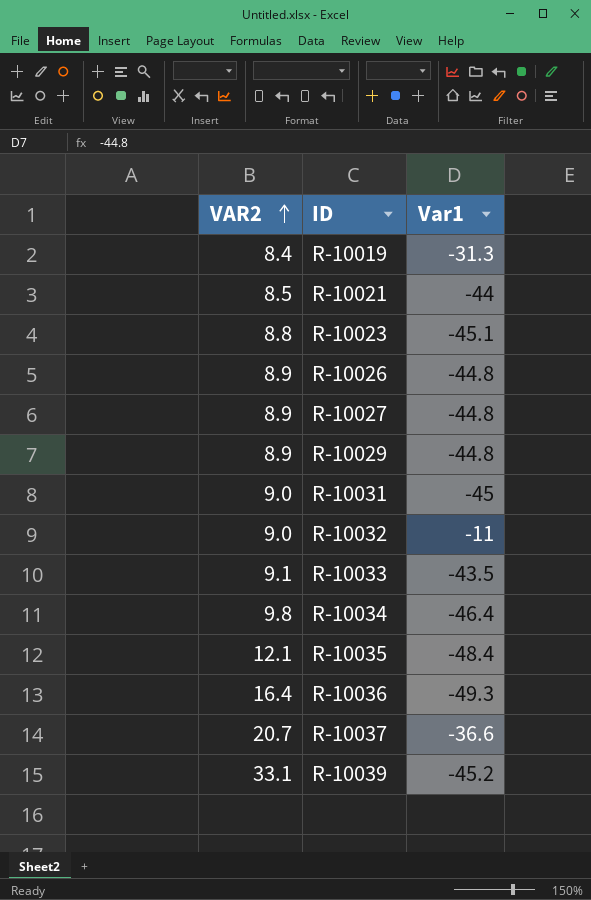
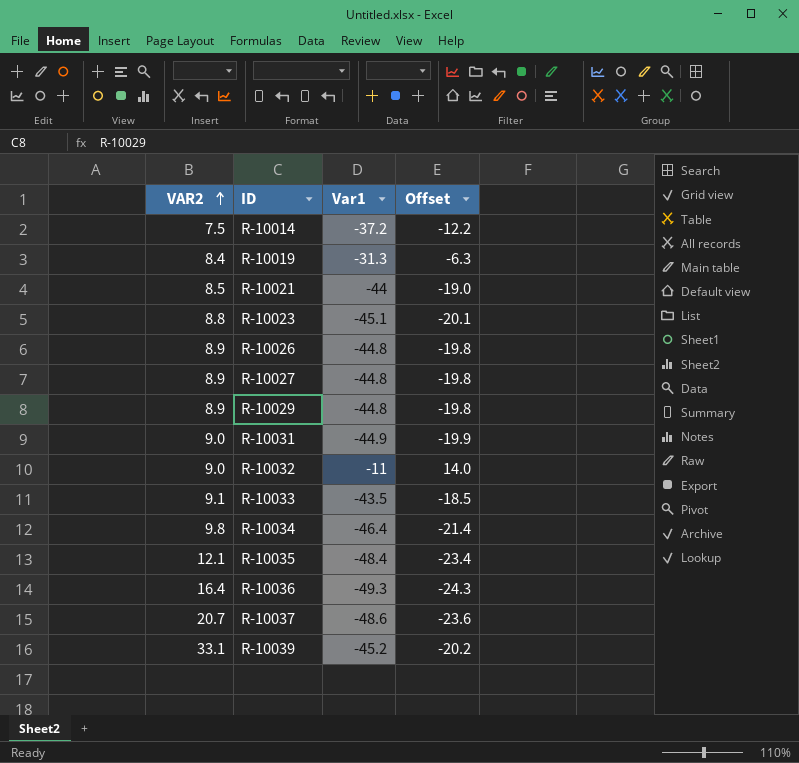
column Offset | formula: none -> [Var1] + 25
row R-10014: none -> 7.5 | -37.2 | -12.2
R-10031 | Var1: -45 -> -44.9
R-10037 | Var1: -36.6 -> -48.6

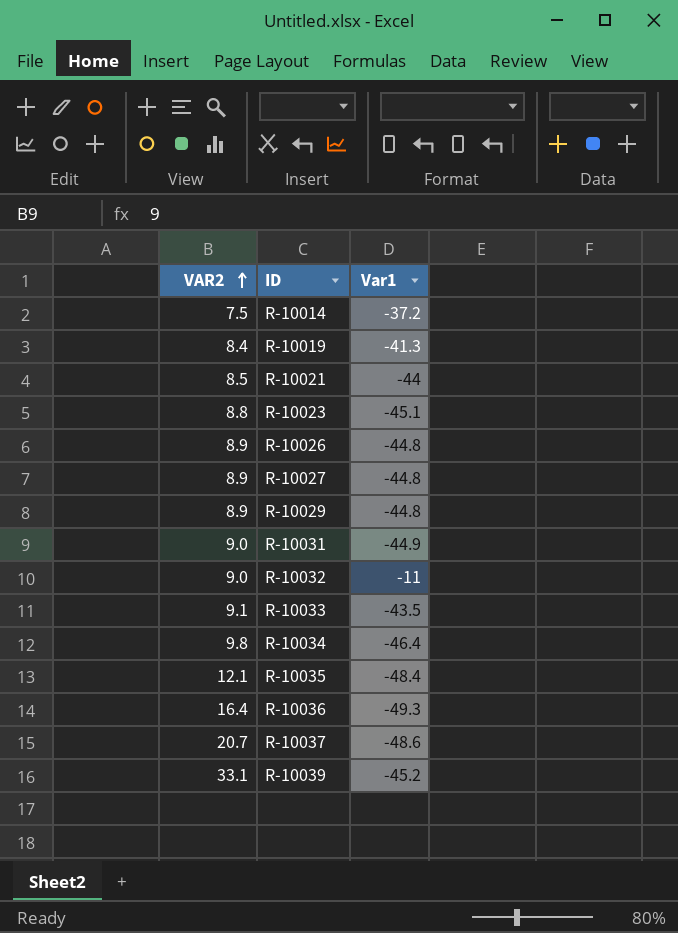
column Offset | formula: [Var1] + 25 -> none
R-10019 | Var1: -31.3 -> -41.3

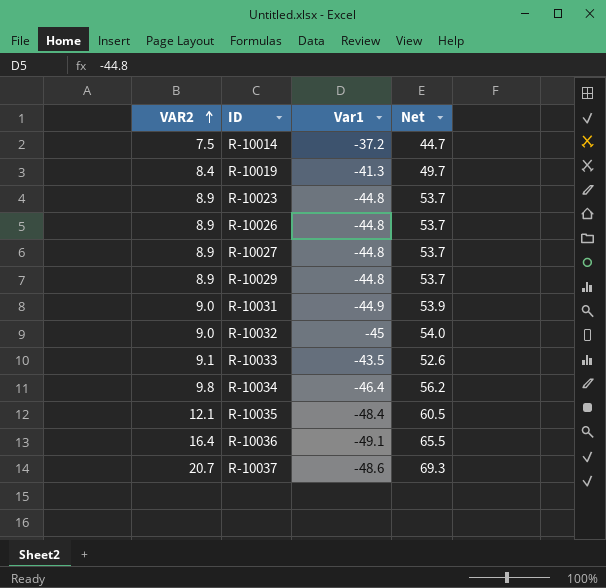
column Net | formula: none -> [VAR2] - [Var1]
row R-10021: 8.5 | -44 -> none
row R-10039: 33.1 | -45.2 -> none
R-10023 | VAR2: 8.8 -> 8.9
R-10023 | Var1: -45.1 -> -44.8
R-10032 | Var1: -11 -> -45
R-10036 | Var1: -49.3 -> -49.1

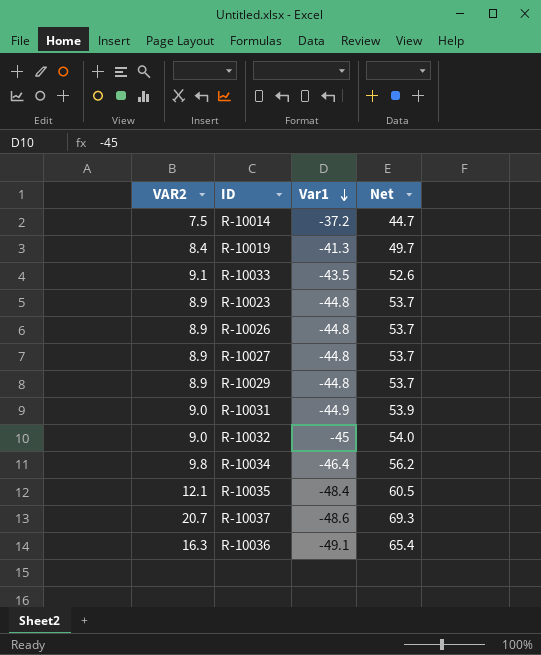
row order: VAR2 ascending -> Var1 descending
R-10036 | VAR2: 16.4 -> 16.3
R-10036 | Net: 65.5 -> 65.4

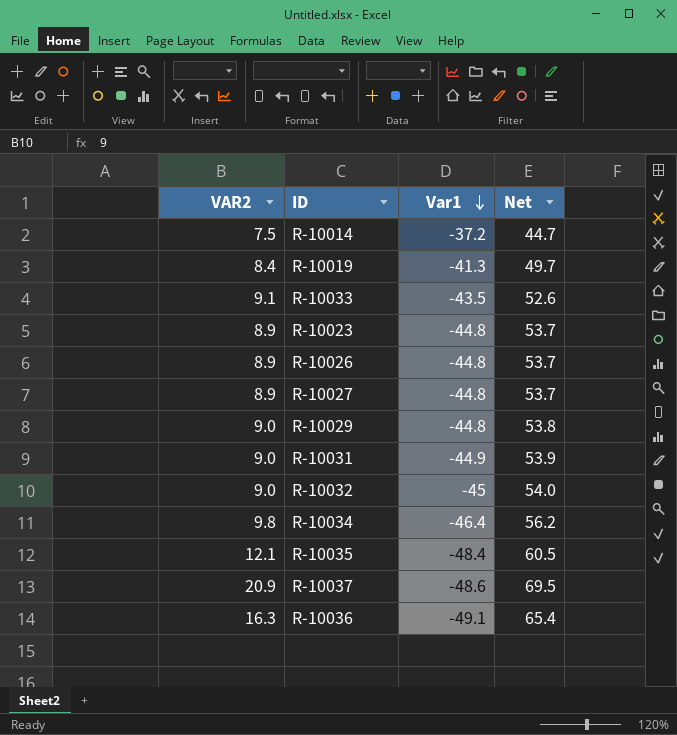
R-10029 | VAR2: 8.9 -> 9.0
R-10029 | Net: 53.7 -> 53.8
R-10037 | VAR2: 20.7 -> 20.9
R-10037 | Net: 69.3 -> 69.5

